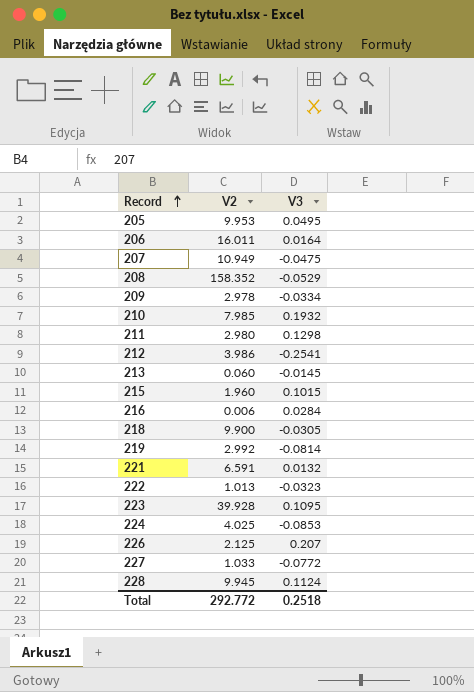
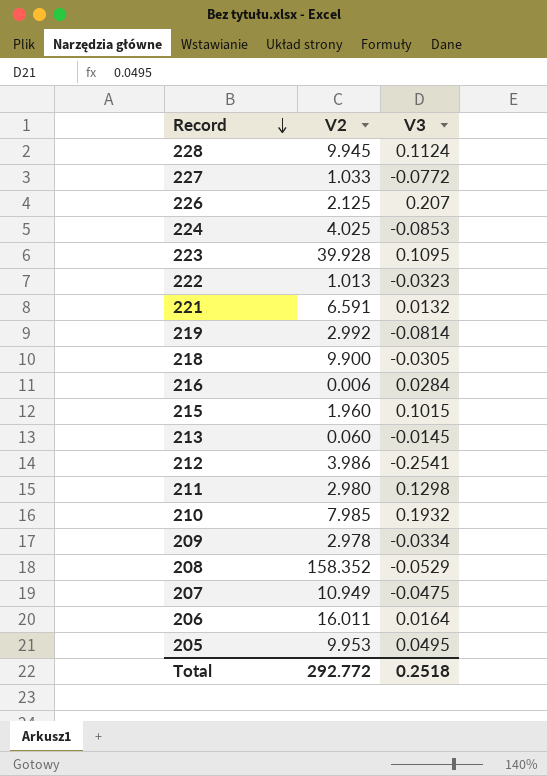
row order: Record ascending -> Record descending

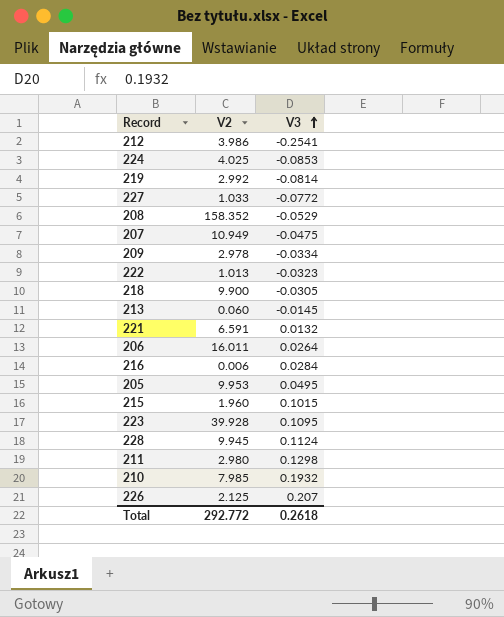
row order: Record descending -> V3 ascending
206 | V3: 0.0164 -> 0.0264
Total | V3: 0.2518 -> 0.2618

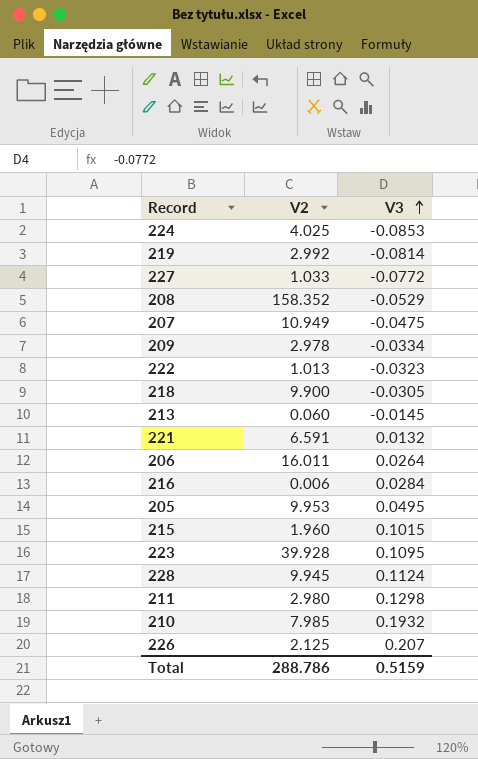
row 212: 3.986 | -0.2541 -> none
Total | V2: 292.772 -> 288.786
Total | V3: 0.2618 -> 0.5159

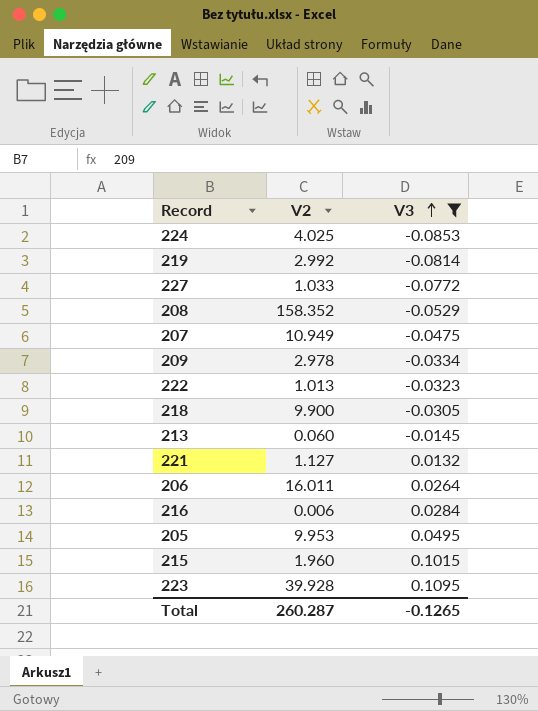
filter: none -> V3 <= 0.1095
221 | V2: 6.591 -> 1.127
Total | V2: 288.786 -> 260.287
Total | V3: 0.5159 -> -0.1265

